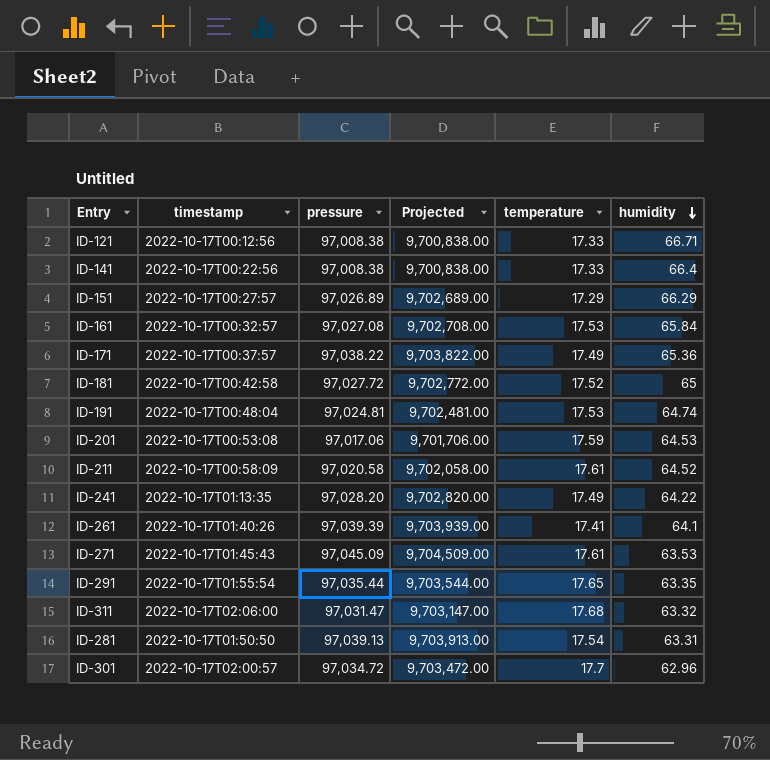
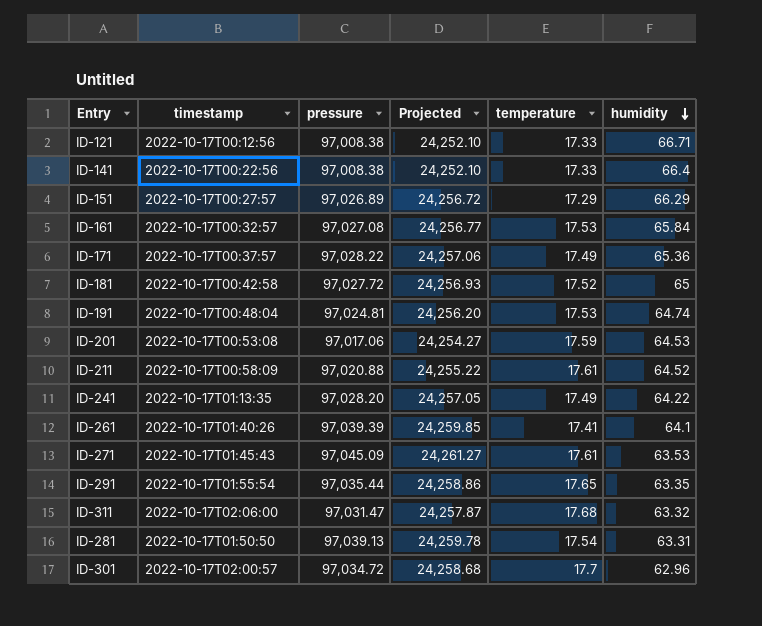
column Projected | formula: [pressure] * 100 -> [pressure] * 0.25
ID-171 | pressure: 97,038.22 -> 97,028.22
ID-211 | pressure: 97,020.58 -> 97,020.88

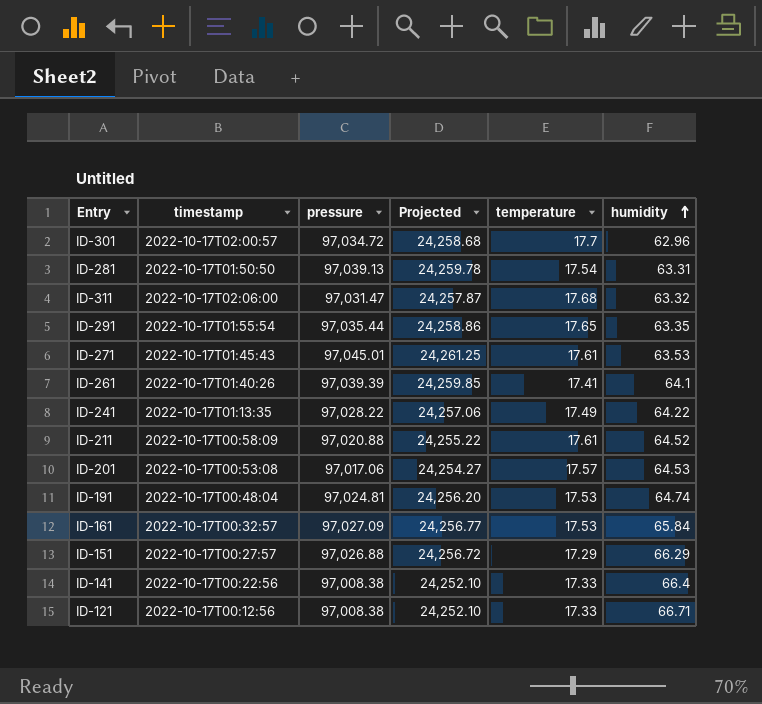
row order: humidity descending -> humidity ascending
row ID-171: 2022-10-17T00:37:57 | 97,028.22 | 24,257.06 | 17.49 | 65.36 -> none
row ID-181: 2022-10-17T00:42:58 | 97,027.72 | 24,256.93 | 17.52 | 65 -> none
ID-271 | pressure: 97,045.09 -> 97,045.01
ID-271 | Projected: 24,261.27 -> 24,261.25
ID-241 | pressure: 97,028.20 -> 97,028.22
ID-241 | Projected: 24,257.05 -> 24,257.06
ID-201 | temperature: 17.59 -> 17.57
ID-161 | pressure: 97,027.08 -> 97,027.09
ID-151 | pressure: 97,026.89 -> 97,026.88

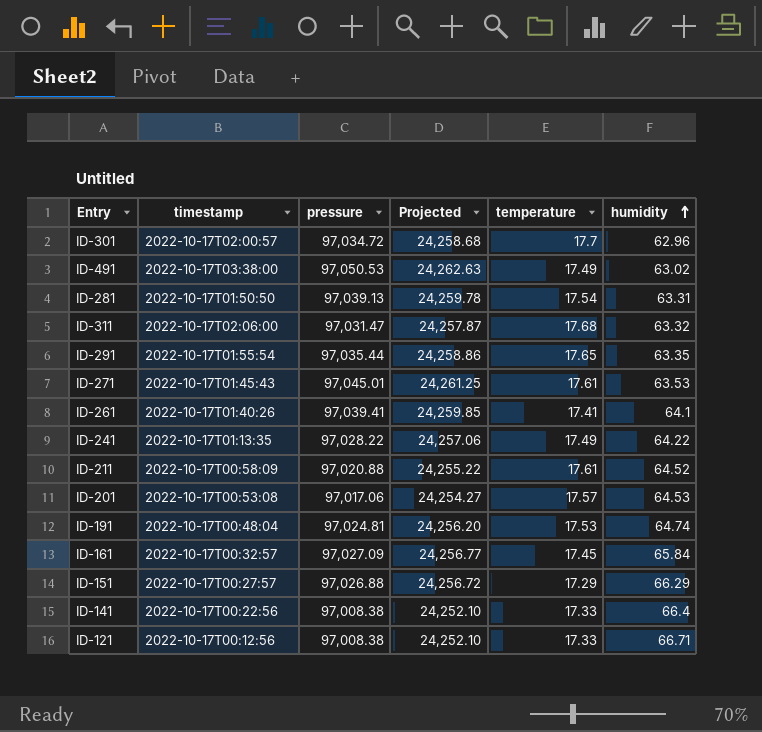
row ID-491: none -> 2022-10-17T03:38:00 | 97,050.53 | 24,262.63 | 17.49 | 63.02
ID-261 | pressure: 97,039.39 -> 97,039.41
ID-161 | temperature: 17.53 -> 17.45

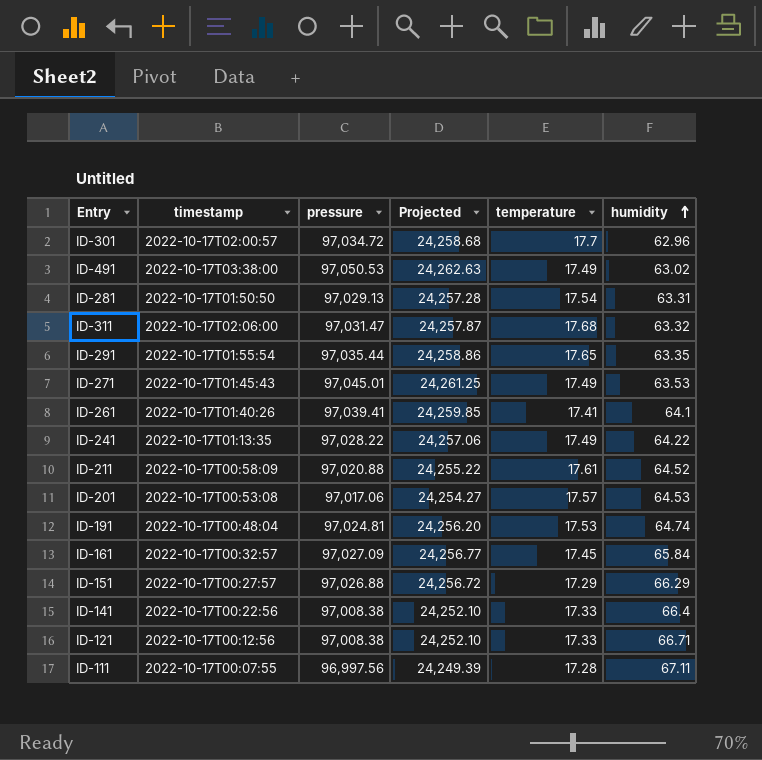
ID-281 | pressure: 97,039.13 -> 97,029.13
ID-281 | Projected: 24,259.78 -> 24,257.28
ID-271 | temperature: 17.61 -> 17.49
row ID-111: none -> 2022-10-17T00:07:55 | 96,997.56 | 24,249.39 | 17.28 | 67.11

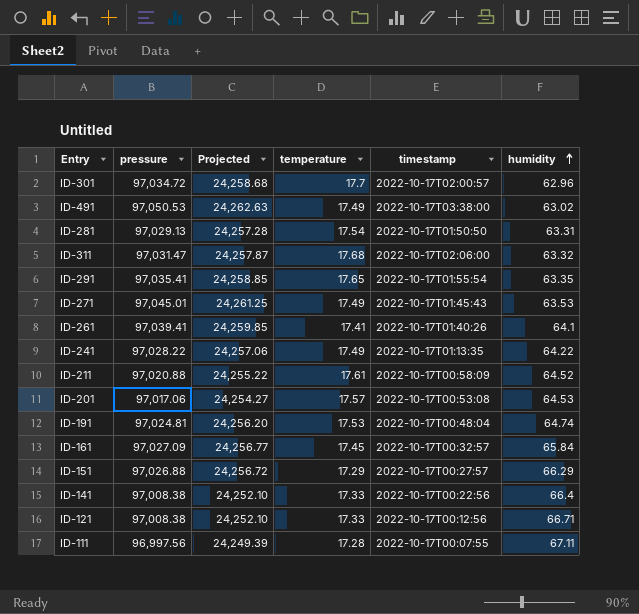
column timestamp | position: 2 -> 5
ID-291 | pressure: 97,035.44 -> 97,035.41
ID-291 | Projected: 24,258.86 -> 24,258.85

